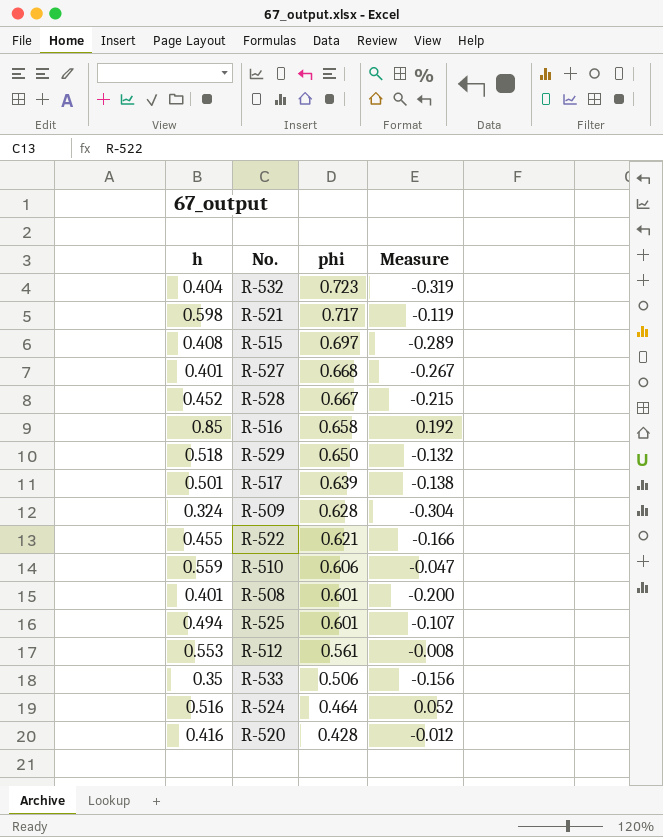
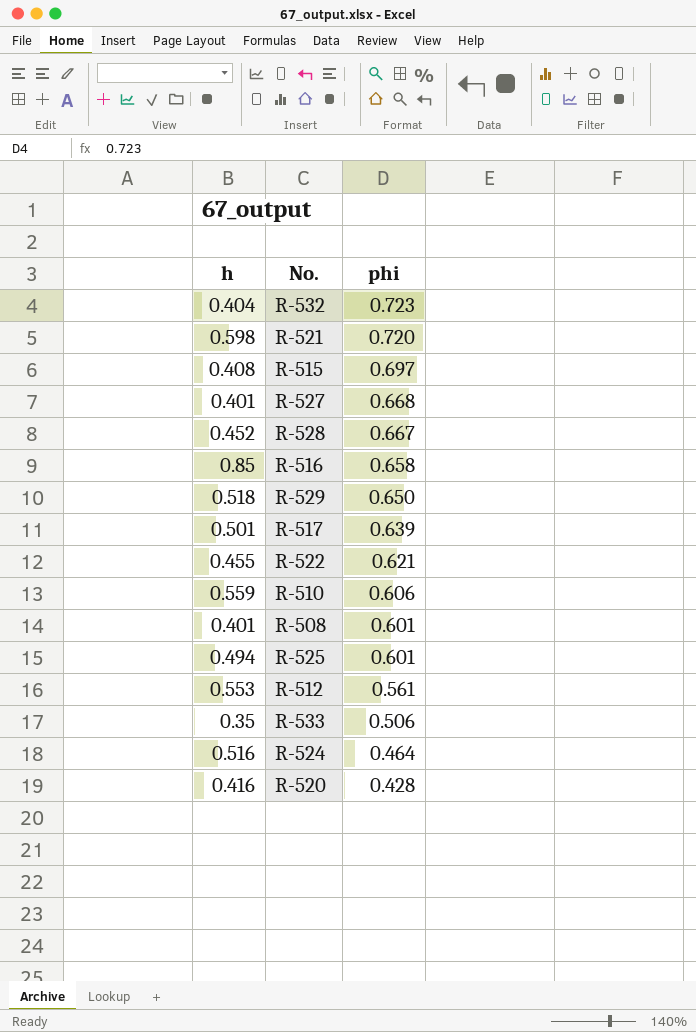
column Measure | formula: [h] - [phi] -> none
row R-509: 0.324 | 0.628 | -0.304 -> none
R-521 | phi: 0.717 -> 0.720

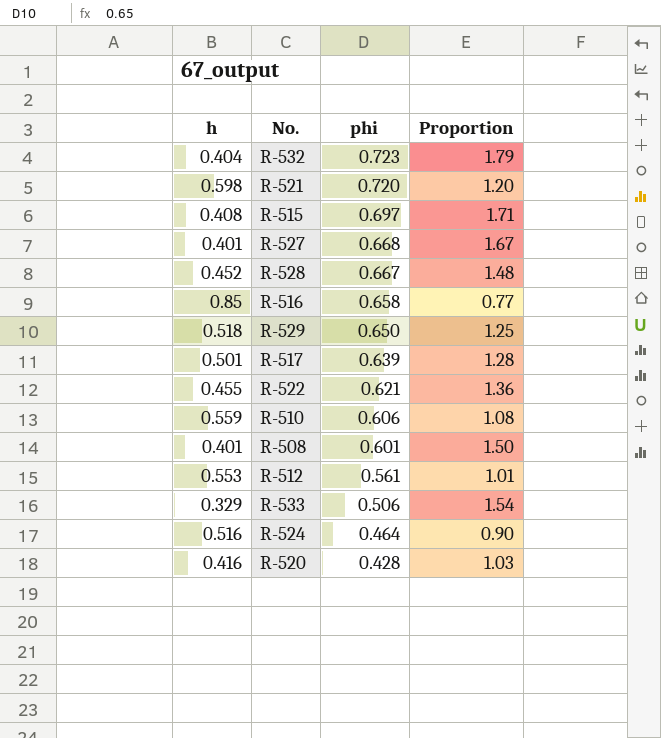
column Proportion | formula: none -> [phi] / [h]
row R-525: 0.494 | 0.601 -> none
R-533 | h: 0.35 -> 0.329

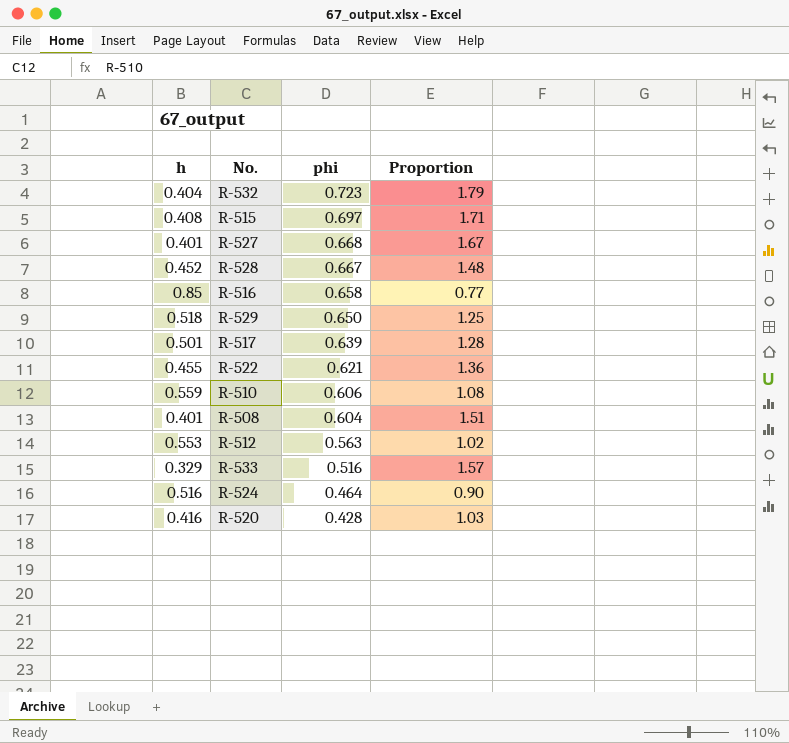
row R-521: 0.598 | 0.720 | 1.20 -> none
R-508 | phi: 0.601 -> 0.604
R-508 | Proportion: 1.50 -> 1.51
R-512 | phi: 0.561 -> 0.563
R-512 | Proportion: 1.01 -> 1.02
R-533 | phi: 0.506 -> 0.516
R-533 | Proportion: 1.54 -> 1.57

